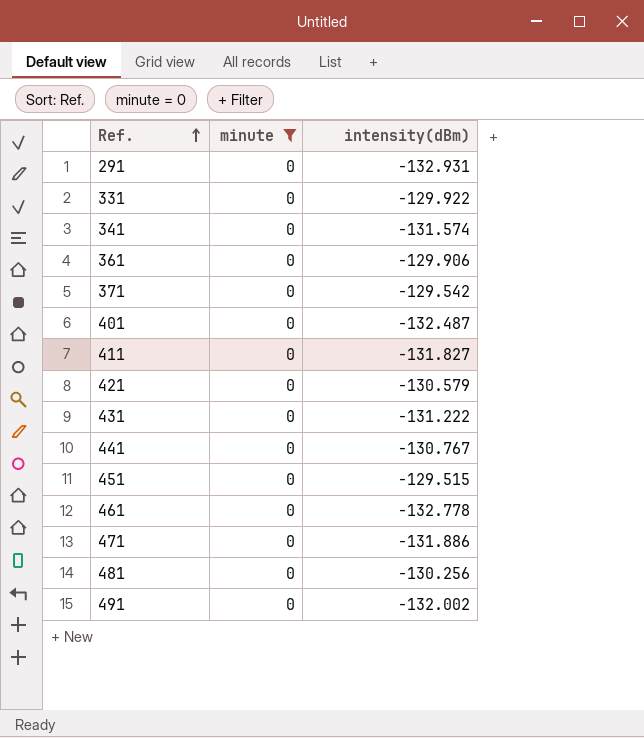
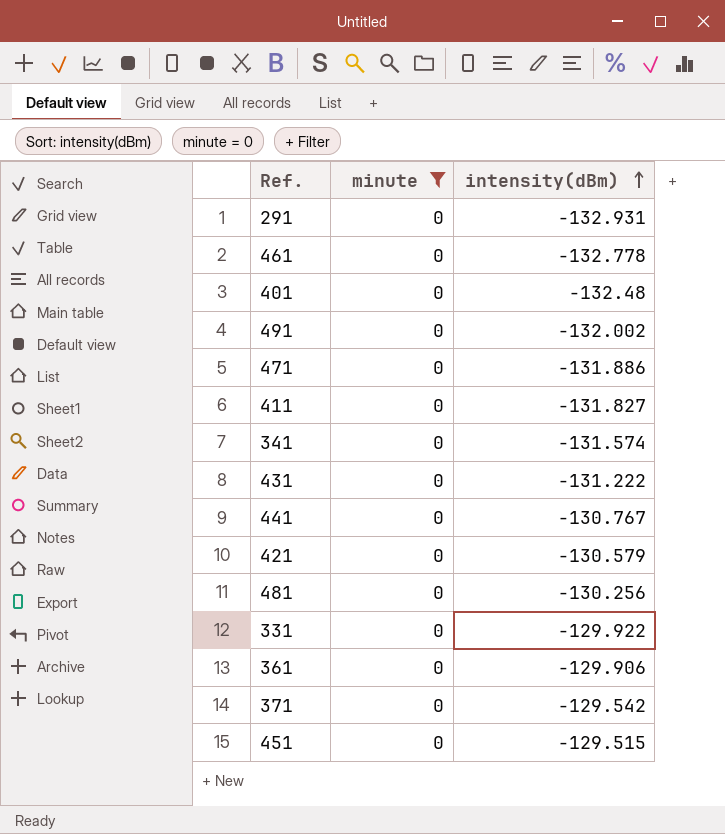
row order: Ref. ascending -> intensity(dBm) ascending
401 | intensity(dBm): -132.487 -> -132.48

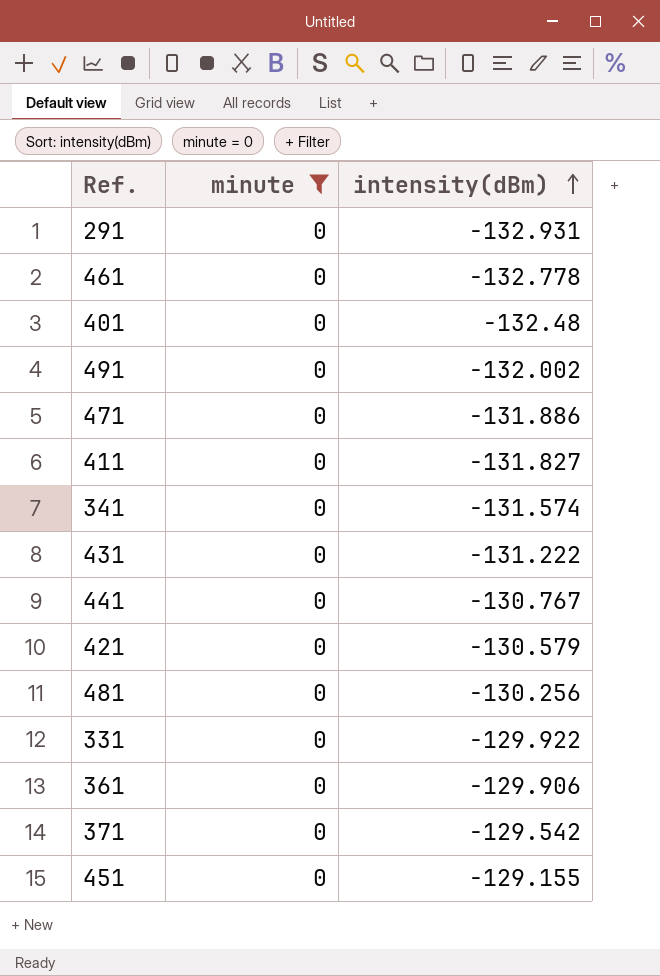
451 | intensity(dBm): -129.515 -> -129.155

